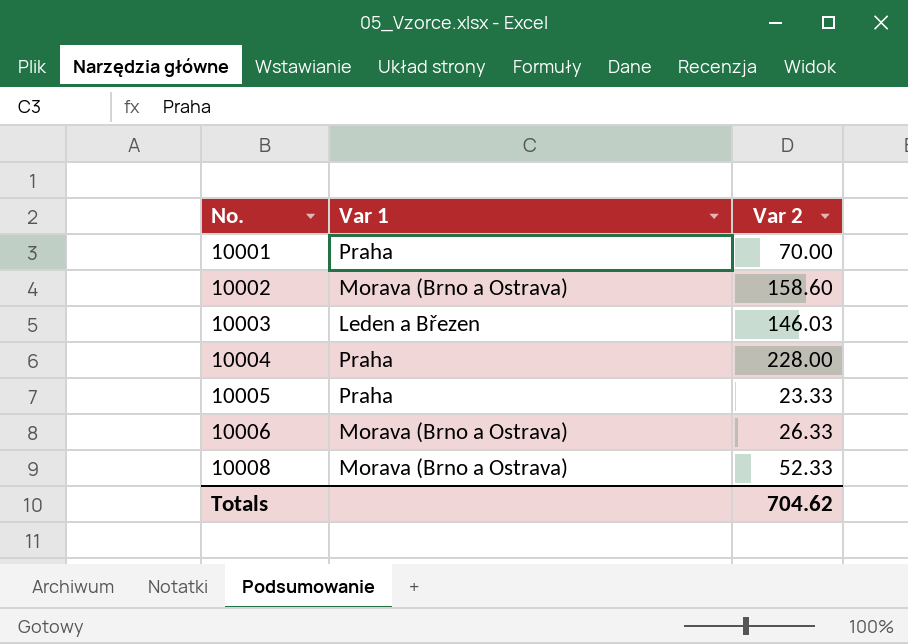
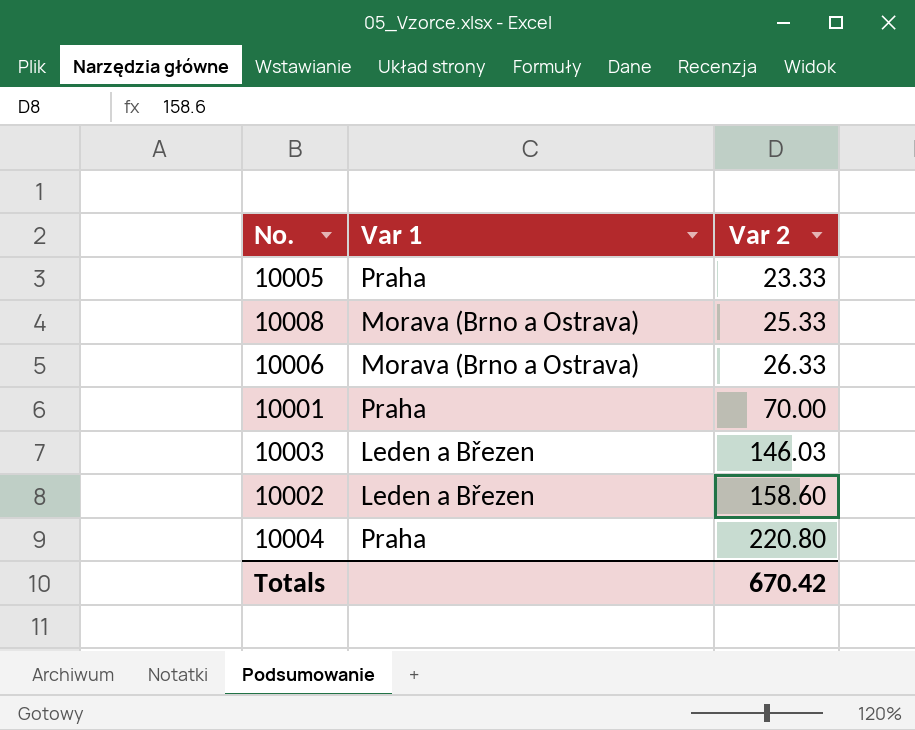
row order: No. ascending -> Var 2 ascending
10008 | Var 2: 52.33 -> 25.33
10002 | Var 1: Morava (Brno a Ostrava) -> Leden a Březen
10004 | Var 2: 228.00 -> 220.80
Totals | Var 2: 704.62 -> 670.42

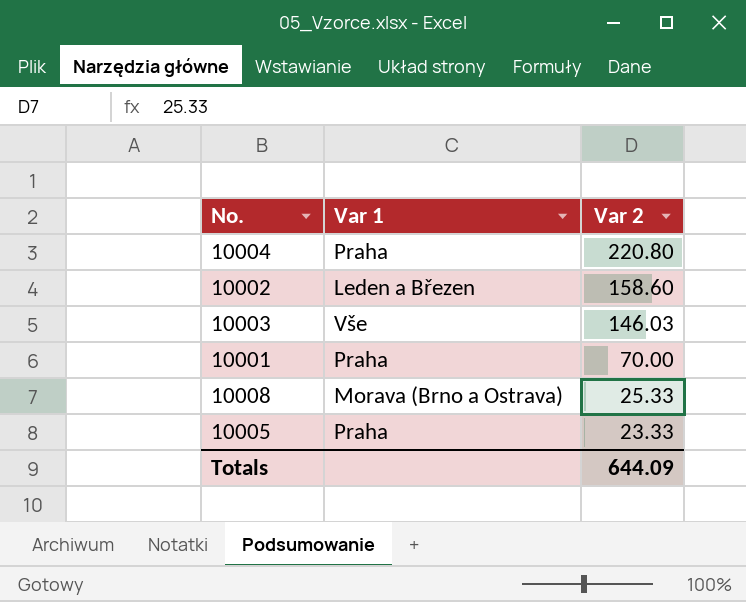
row order: Var 2 ascending -> Var 2 descending
row 10006: Morava (Brno a Ostrava) | 26.33 -> none
10003 | Var 1: Leden a Březen -> Vše
Totals | Var 2: 670.42 -> 644.09

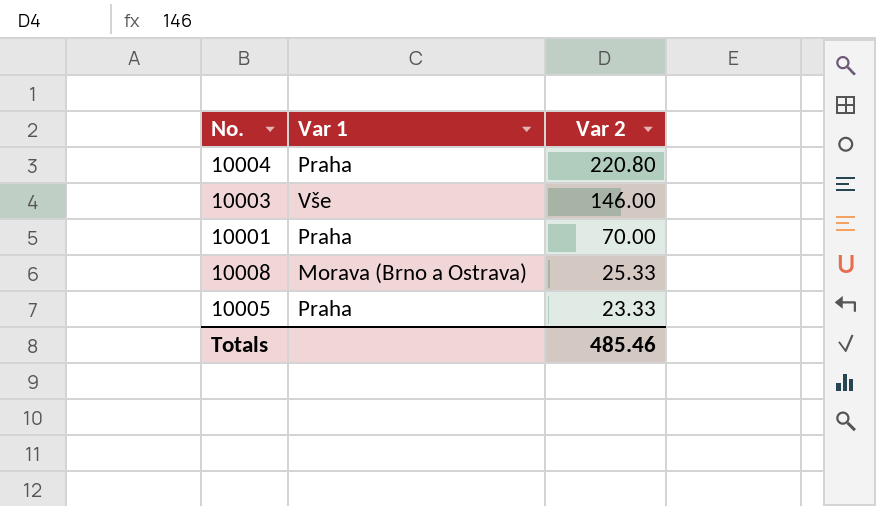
row 10002: Leden a Březen | 158.60 -> none
10003 | Var 2: 146.03 -> 146.00
Totals | Var 2: 644.09 -> 485.46

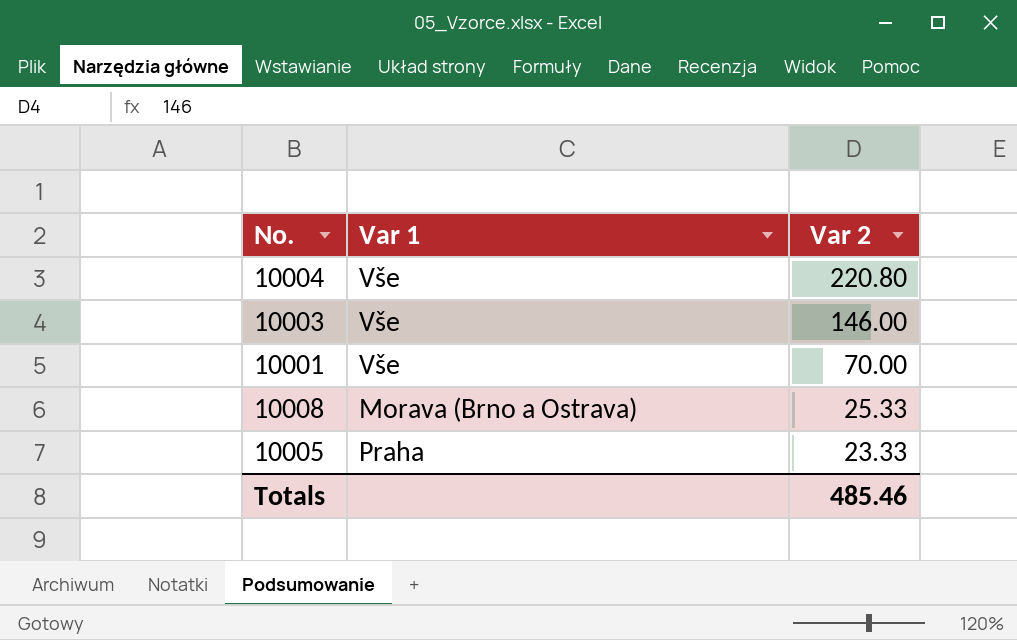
10004 | Var 1: Praha -> Vše
10001 | Var 1: Praha -> Vše

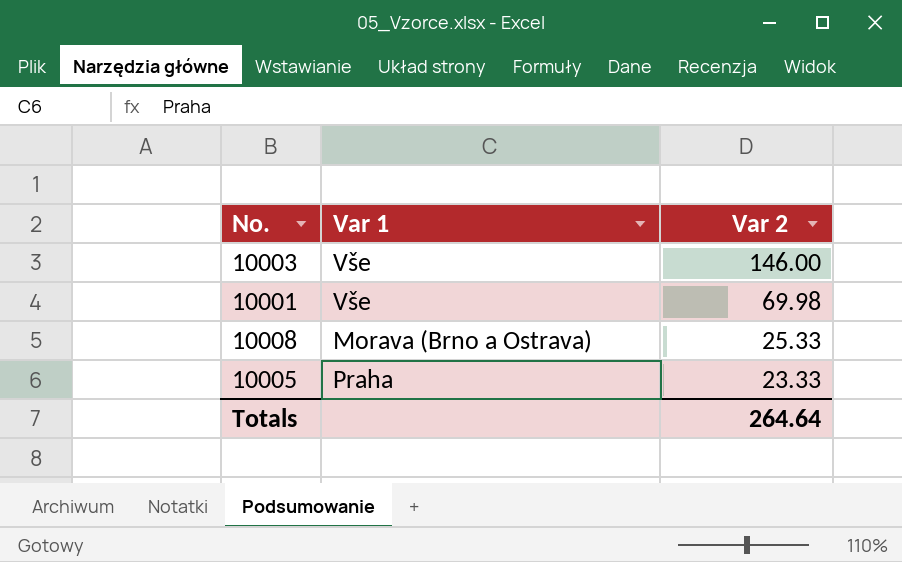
row 10004: Vše | 220.80 -> none
10001 | Var 2: 70.00 -> 69.98
Totals | Var 2: 485.46 -> 264.64

